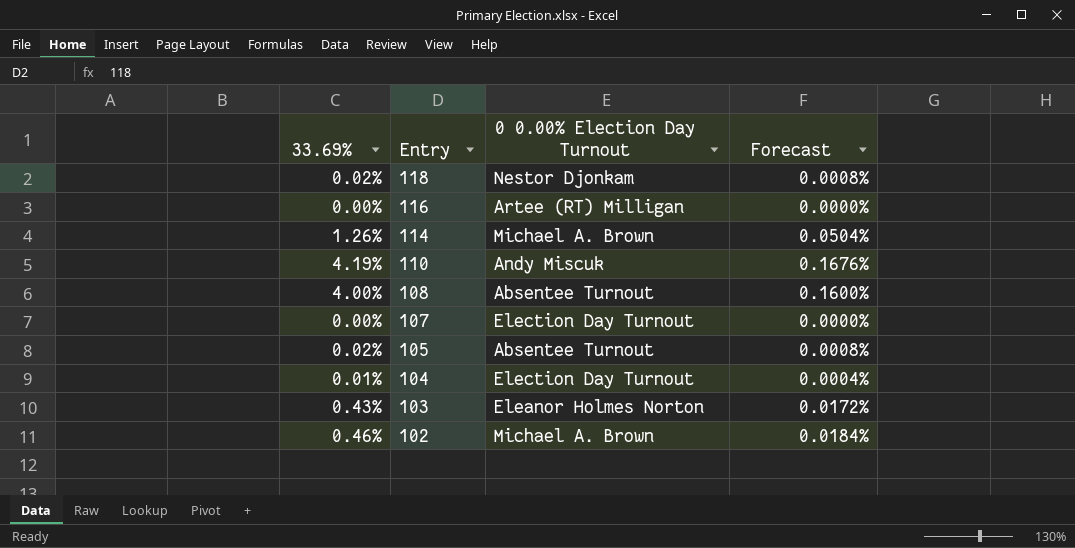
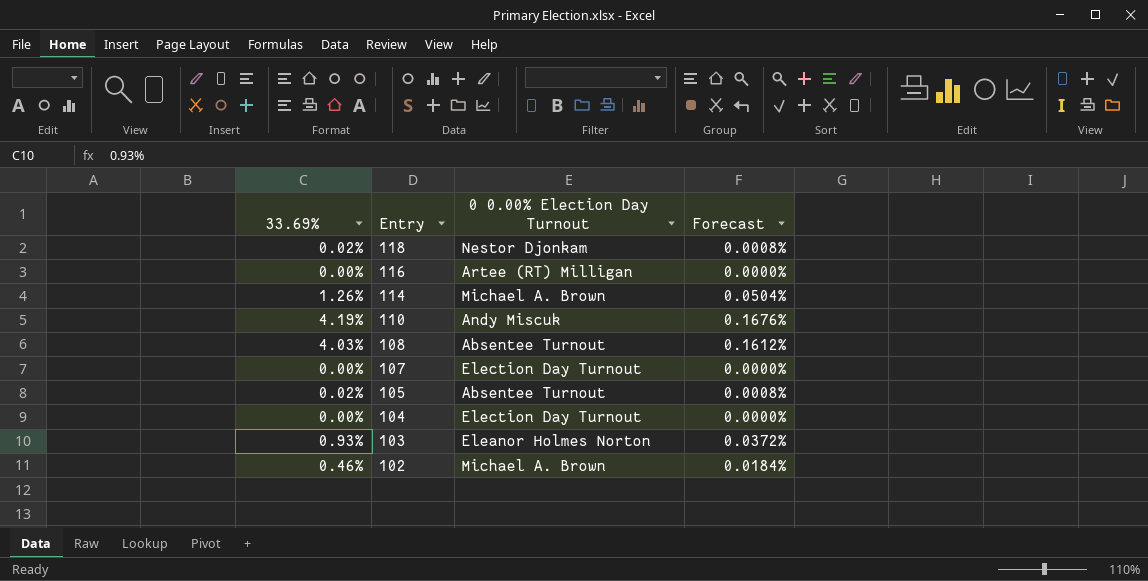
108 | 33.69%: 4.00% -> 4.03%
108 | Forecast: 0.1600% -> 0.1612%
104 | 33.69%: 0.01% -> 0.00%
104 | Forecast: 0.0004% -> 0.0000%
103 | 33.69%: 0.43% -> 0.93%
103 | Forecast: 0.0172% -> 0.0372%

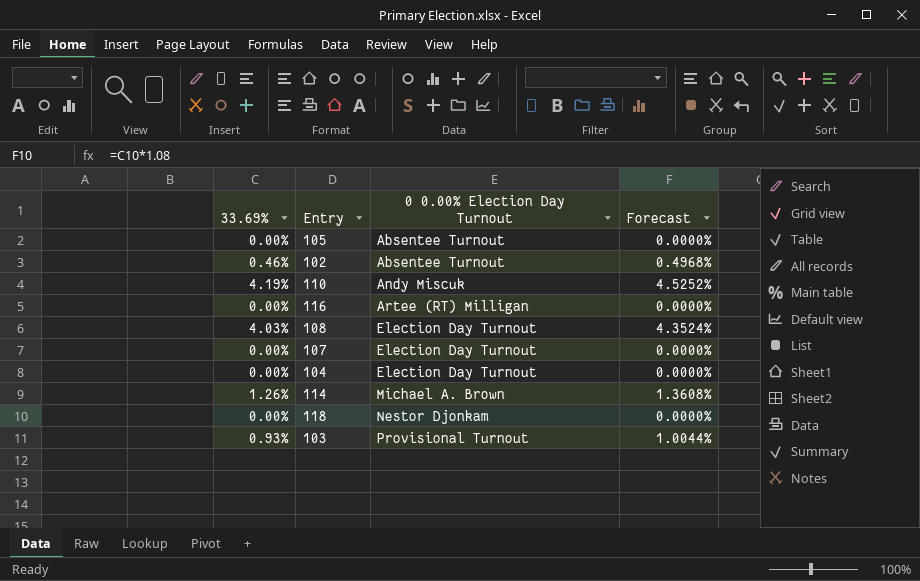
row order: Entry descending -> 0 0.00% Election Day Turnout ascending
column Forecast | formula: [33.69%] * 0.04 -> [33.69%] * 1.08
105 | 33.69%: 0.02% -> 0.00%
102 | 0 0.00% Election Day Turnout: Michael A. Brown -> Absentee Turnout
108 | 0 0.00% Election Day Turnout: Absentee Turnout -> Election Day Turnout
118 | 33.69%: 0.02% -> 0.00%
103 | 0 0.00% Election Day Turnout: Eleanor Holmes Norton -> Provisional Turnout

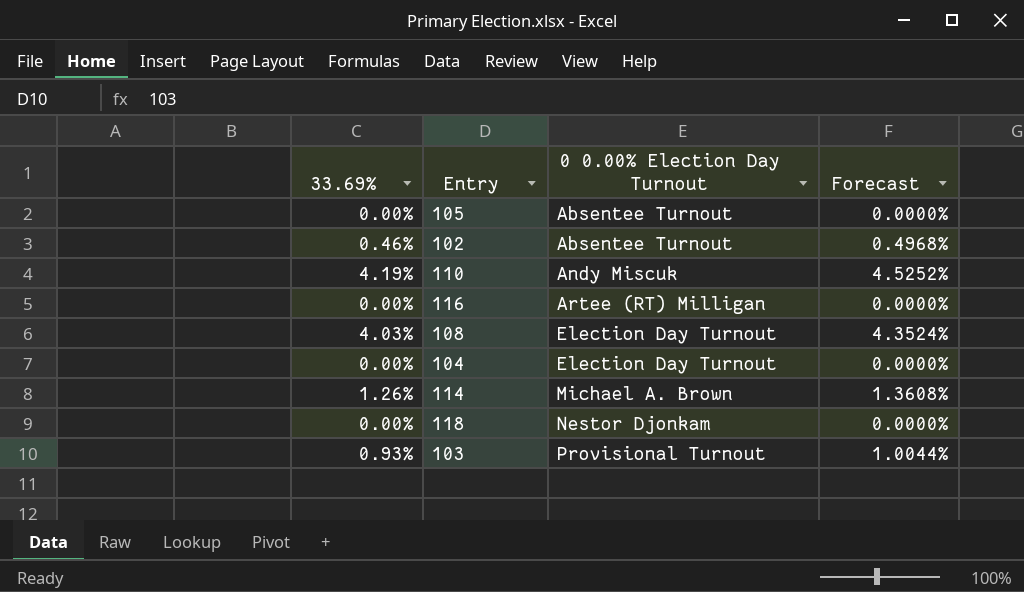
row 107: 0.00% | Election Day Turnout | 0.0000% -> none

